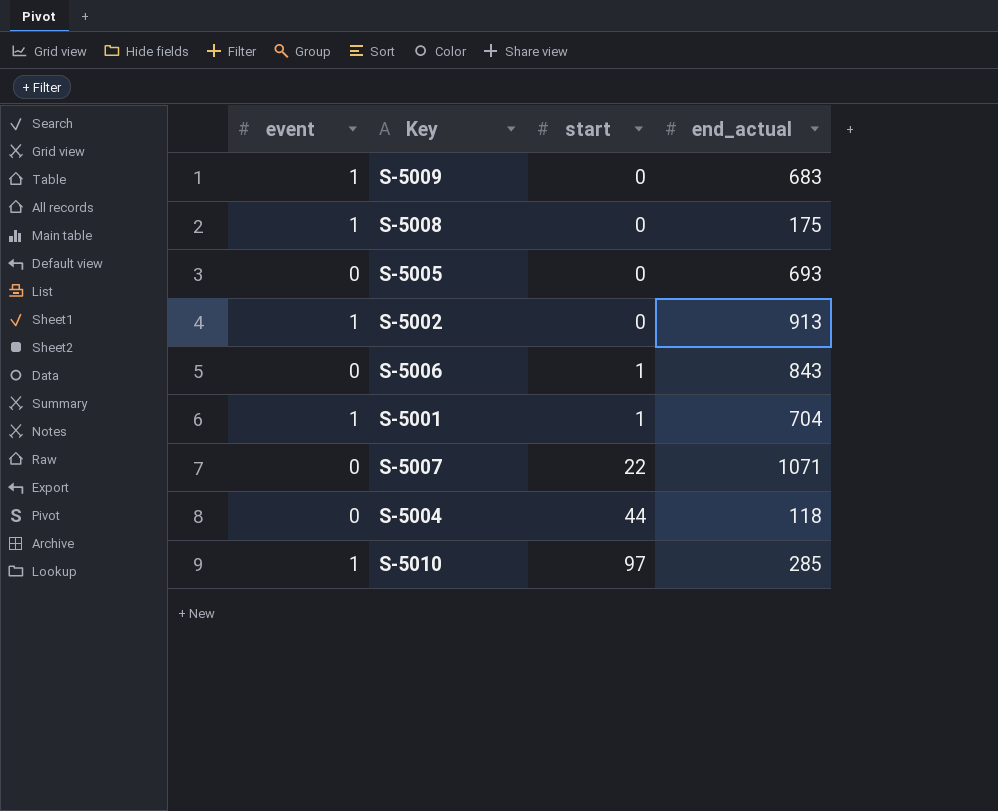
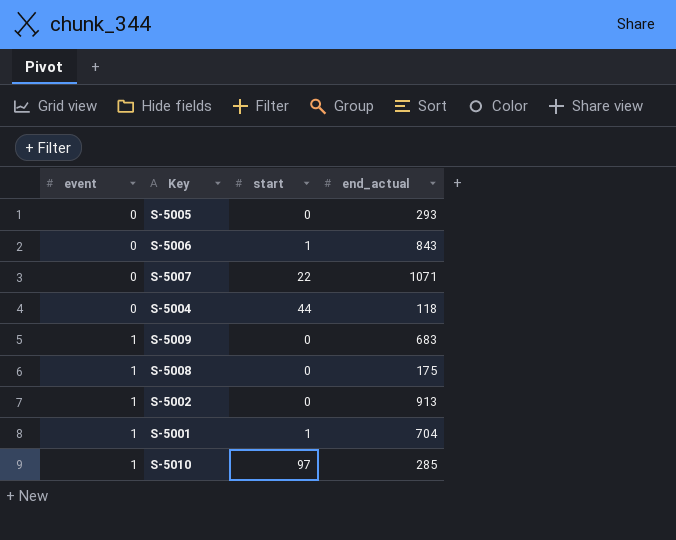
row order: start ascending -> event ascending
S-5005 | end_actual: 693 -> 293

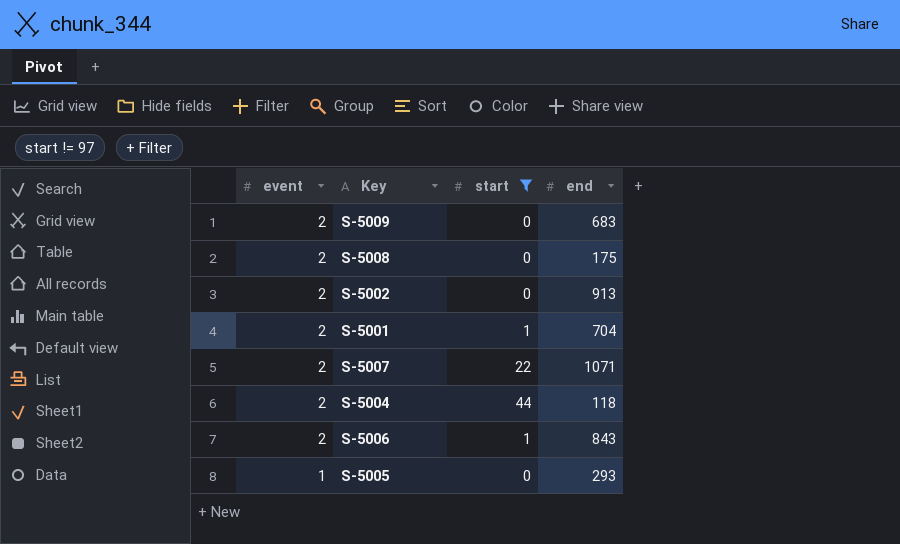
filter: none -> start != 97
row order: event ascending -> event descending
column name: end_actual -> end
S-5009 | event: 1 -> 2
S-5008 | event: 1 -> 2
S-5002 | event: 1 -> 2
S-5001 | event: 1 -> 2
S-5007 | event: 0 -> 2
S-5004 | event: 0 -> 2
S-5006 | event: 0 -> 2
S-5005 | event: 0 -> 1

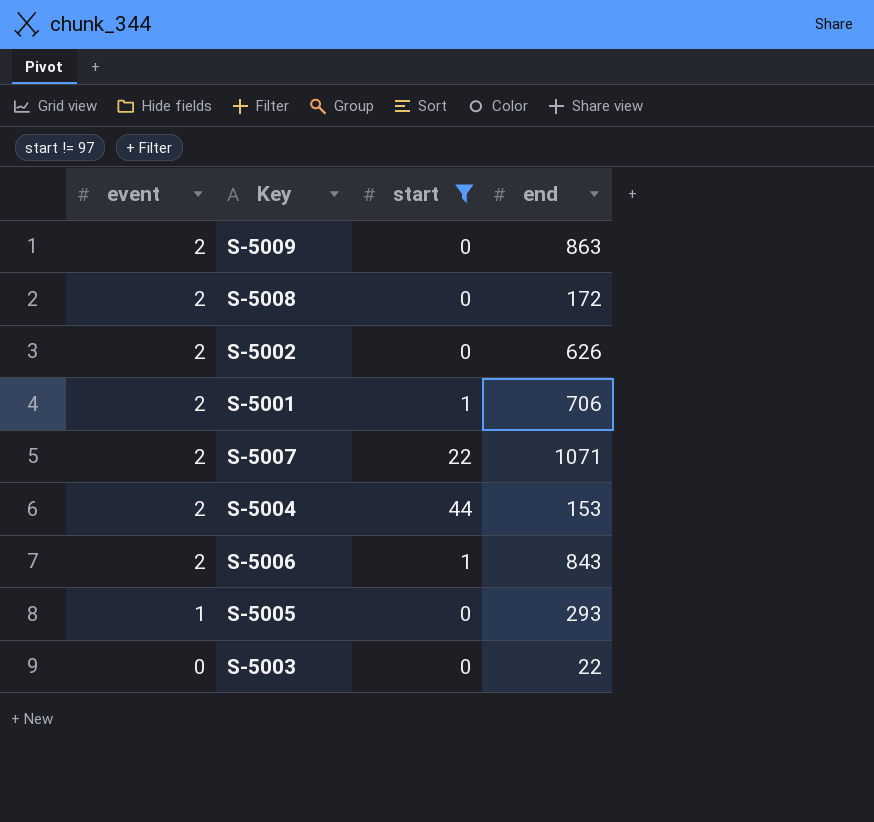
S-5009 | end: 683 -> 863
S-5008 | end: 175 -> 172
S-5002 | end: 913 -> 626
S-5001 | end: 704 -> 706
S-5004 | end: 118 -> 153
row S-5003: none -> 0 | 0 | 22

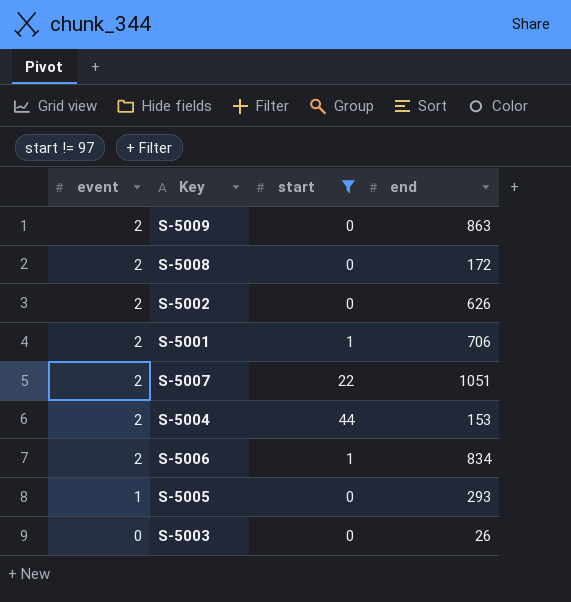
S-5007 | end: 1071 -> 1051
S-5006 | end: 843 -> 834
S-5003 | end: 22 -> 26

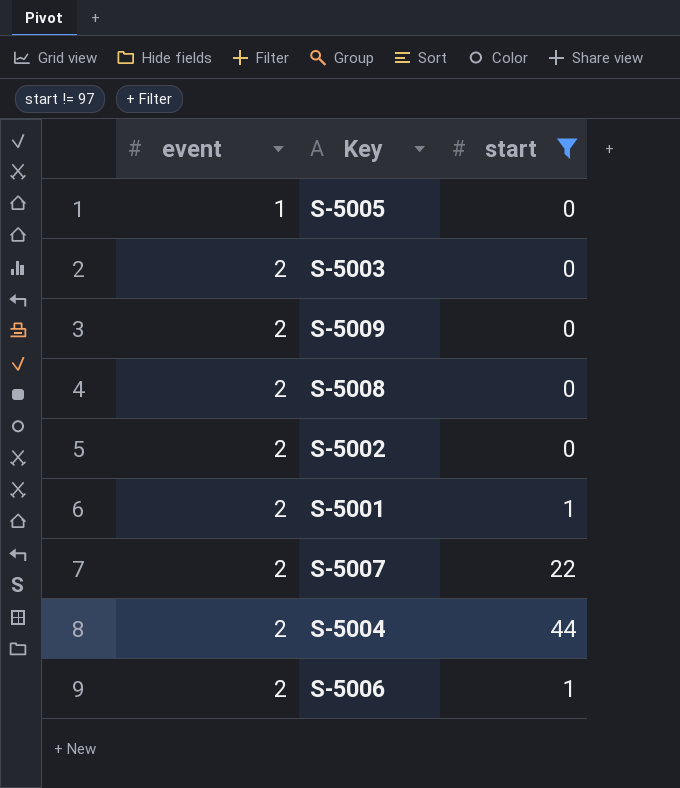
row order: event descending -> event ascending
column end | position: 4 -> none
S-5003 | event: 0 -> 2

